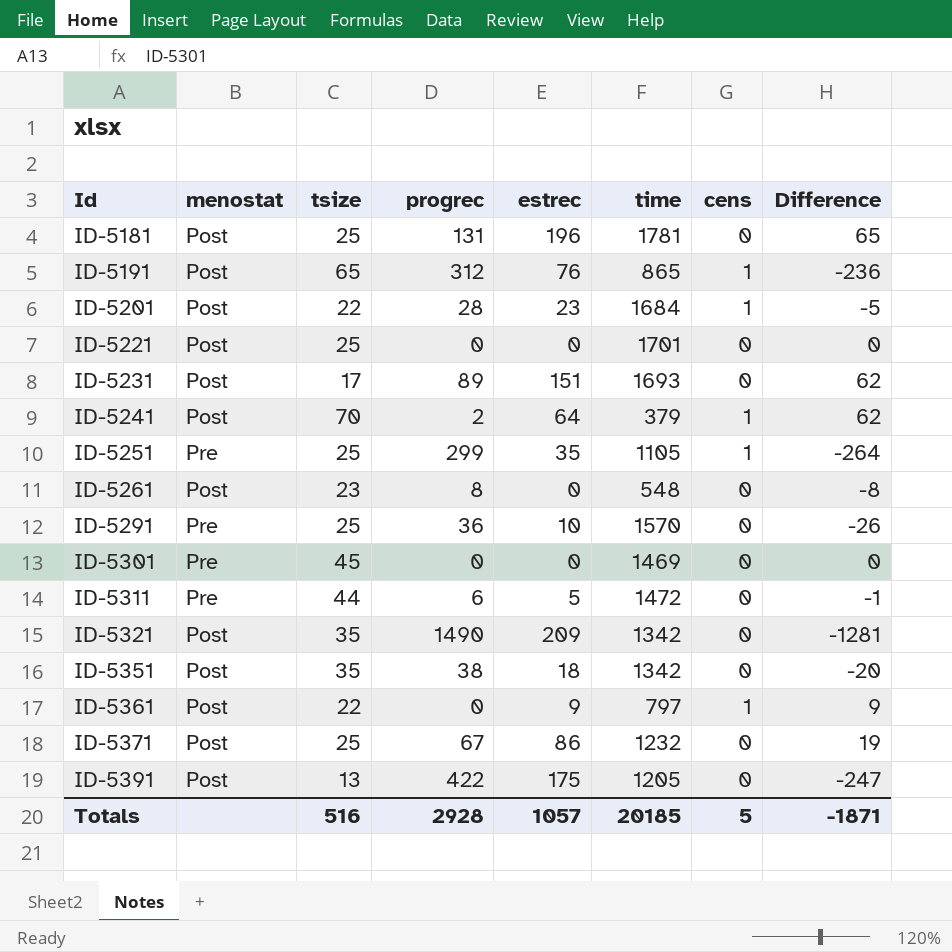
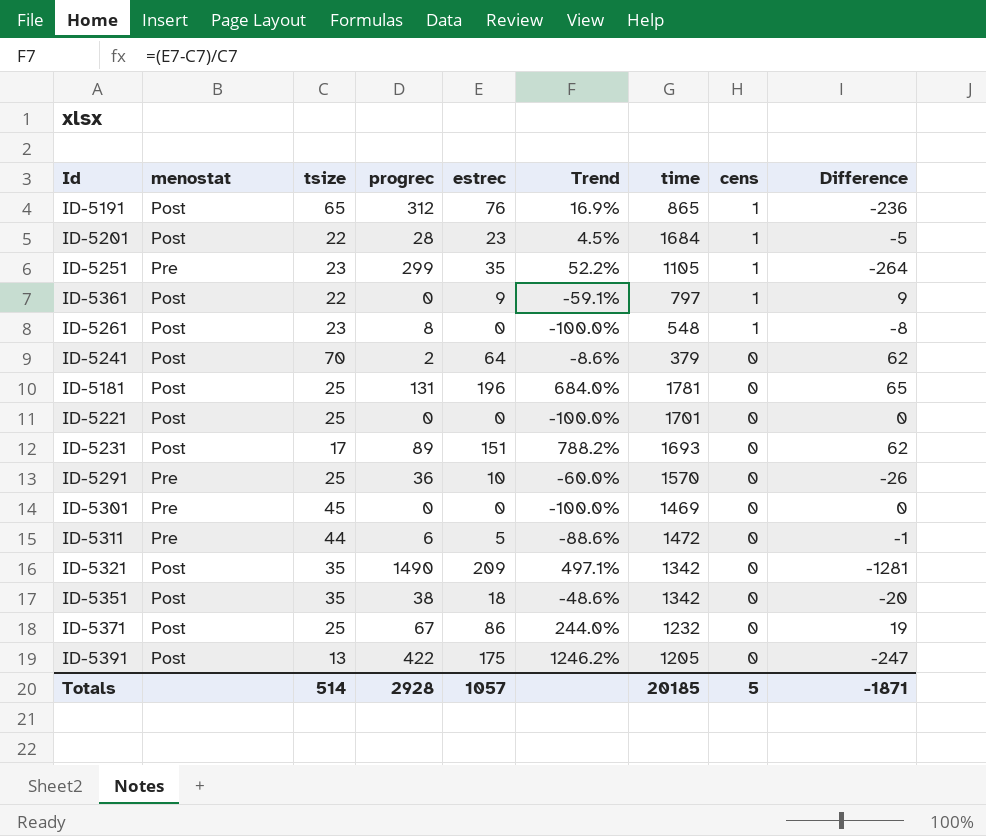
row order: Id ascending -> cens descending
column Trend | formula: none -> ([estrec] - [tsize]) / [tsize]
ID-5251 | tsize: 25 -> 23
ID-5261 | cens: 0 -> 1
ID-5241 | cens: 1 -> 0
Totals | tsize: 516 -> 514

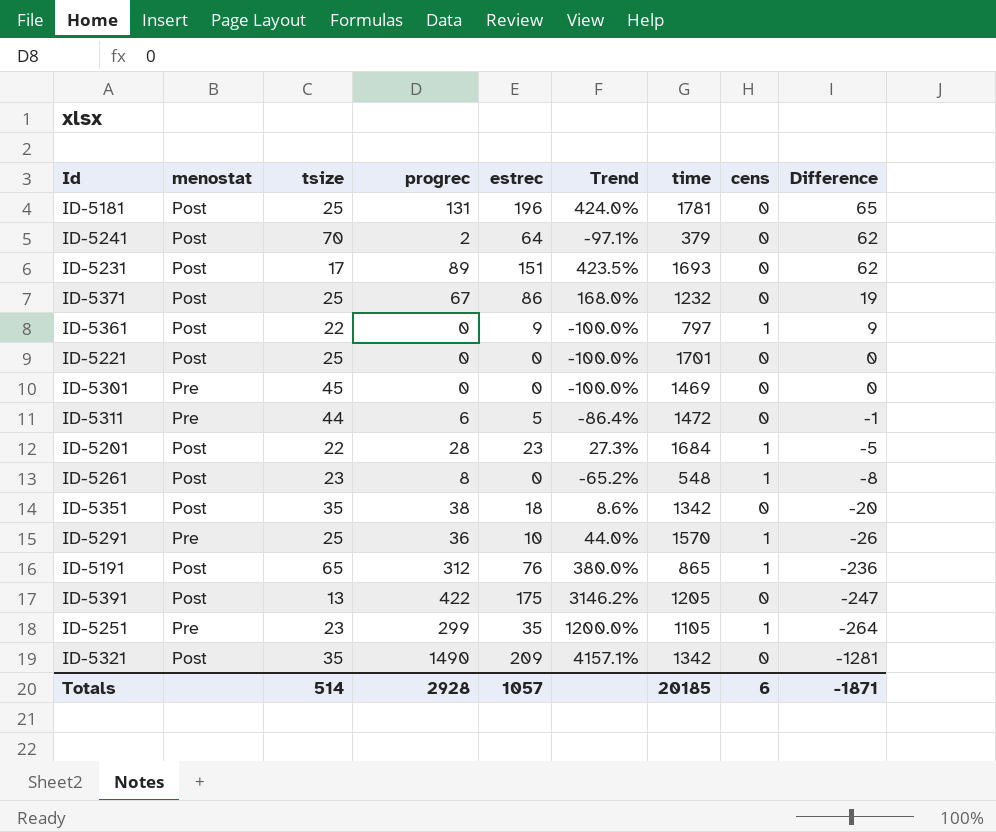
row order: cens descending -> Difference descending
column Trend | formula: ([estrec] - [tsize]) / [tsize] -> ([progrec] - [tsize]) / [tsize]
ID-5291 | cens: 0 -> 1
Totals | cens: 5 -> 6

